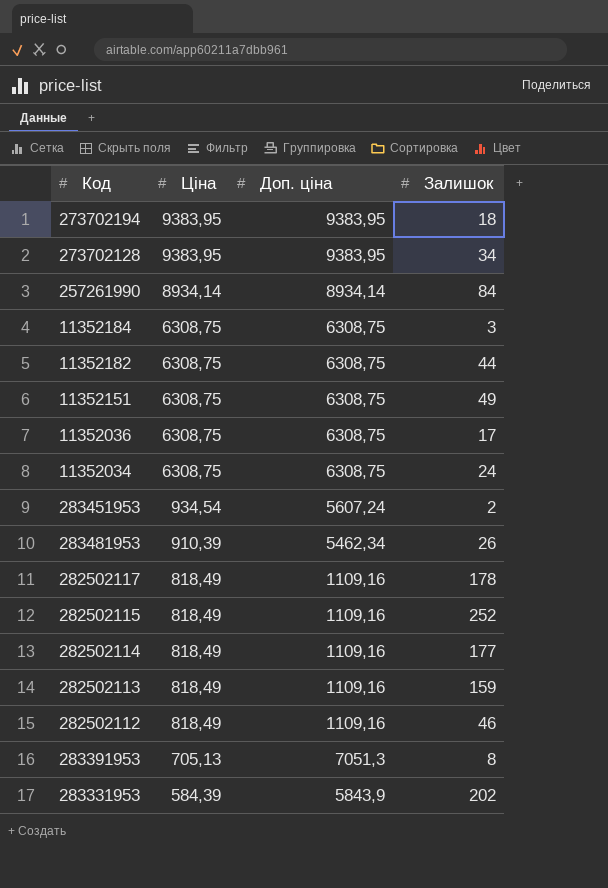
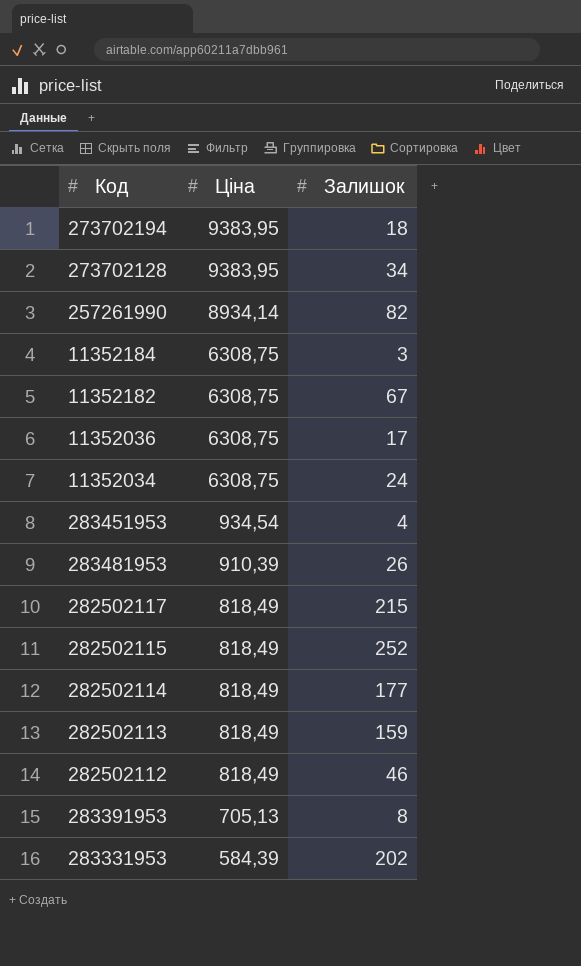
column Доп. ціна | position: 3 -> none
row 11352151: 6308,75 | 6308,75 | 49 -> none
257261990 | Залишок: 84 -> 82
11352182 | Залишок: 44 -> 67
283451953 | Залишок: 2 -> 4
282502117 | Залишок: 178 -> 215

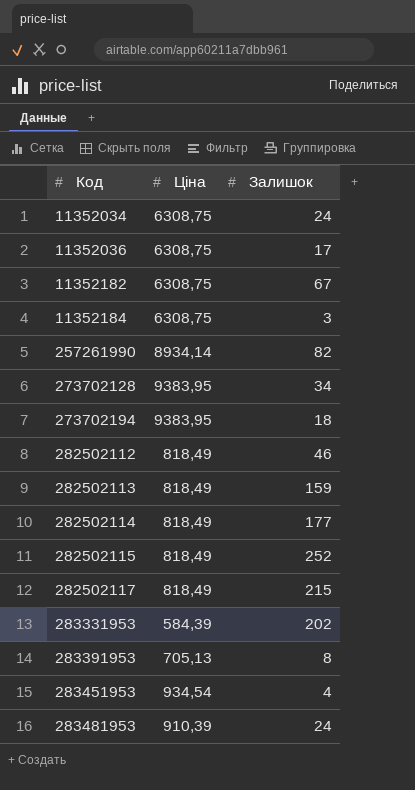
row order: Ціна descending -> Код ascending
283481953 | Залишок: 26 -> 24

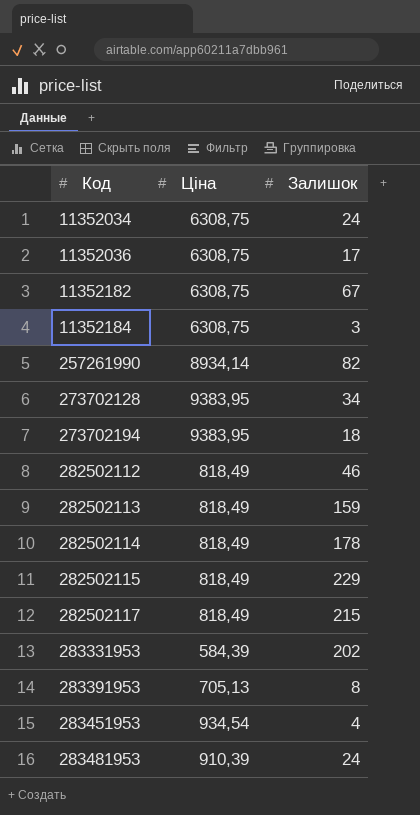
282502114 | Залишок: 177 -> 178
282502115 | Залишок: 252 -> 229

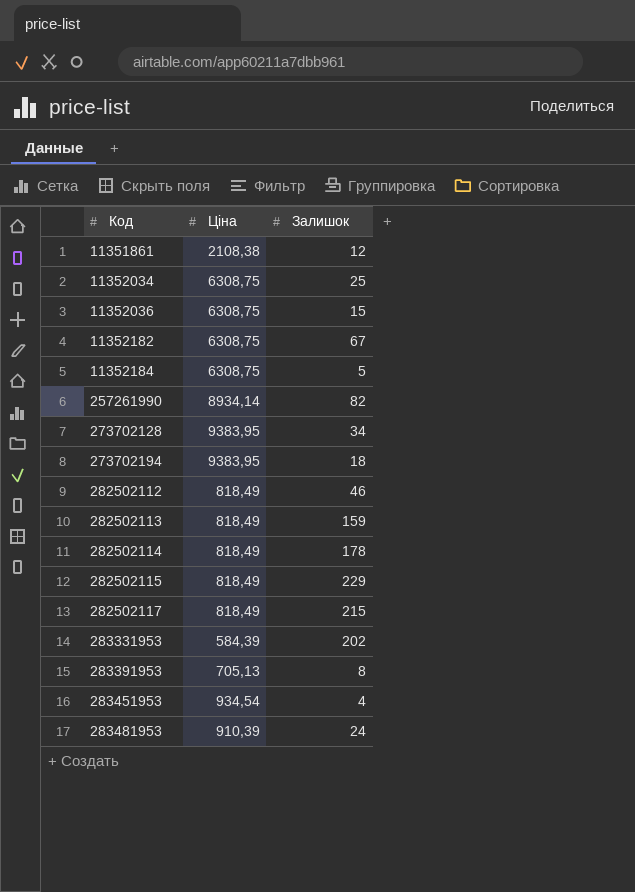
row 11351861: none -> 2108,38 | 12
11352034 | Залишок: 24 -> 25
11352036 | Залишок: 17 -> 15
11352184 | Залишок: 3 -> 5

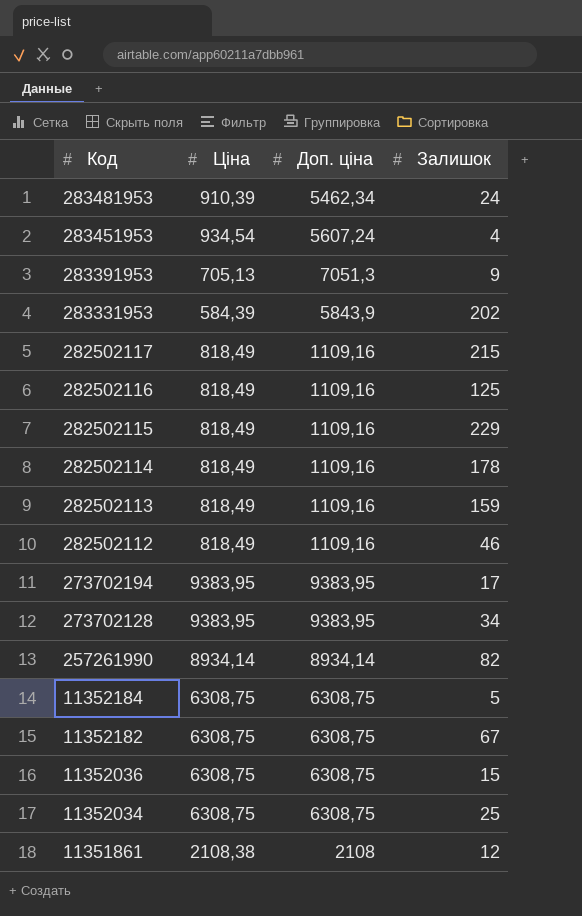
row order: Код ascending -> Код descending
column Доп. ціна | position: none -> 3
283391953 | Залишок: 8 -> 9
row 282502116: none -> 818,49 | 1109,16 | 125
273702194 | Залишок: 18 -> 17

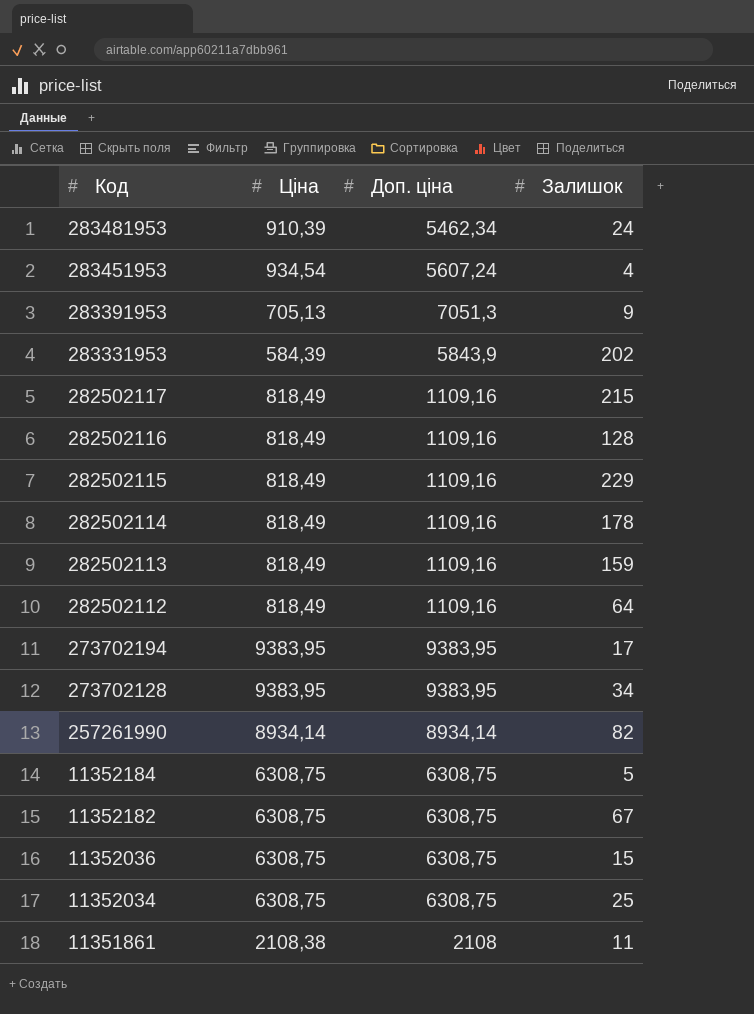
282502116 | Залишок: 125 -> 128
282502112 | Залишок: 46 -> 64
11351861 | Залишок: 12 -> 11

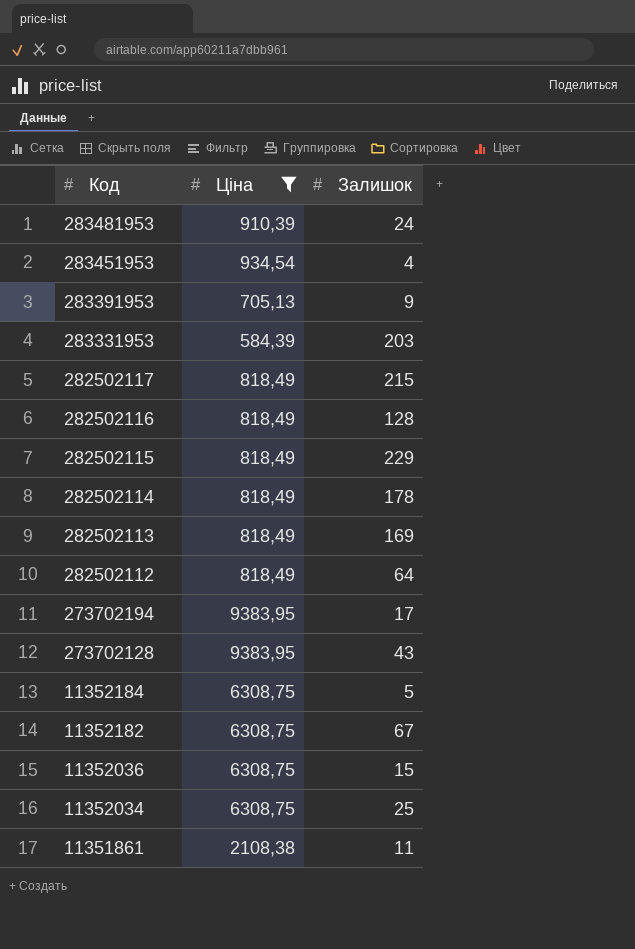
filter: none -> Ціна != 8934,14
column Доп. ціна | position: 3 -> none
283331953 | Залишок: 202 -> 203
282502113 | Залишок: 159 -> 169
273702128 | Залишок: 34 -> 43

